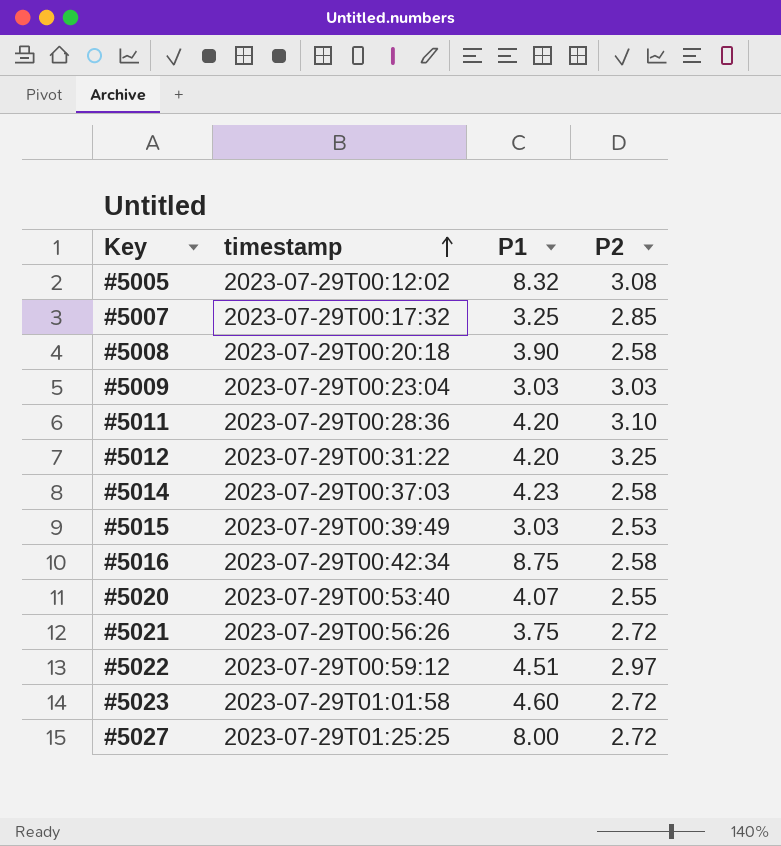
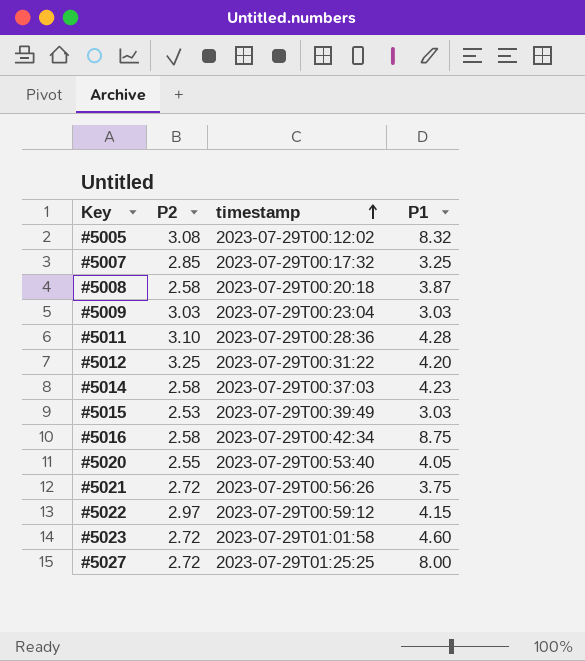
column P2 | position: 4 -> 2
#5008 | P1: 3.90 -> 3.87
#5011 | P1: 4.20 -> 4.28
#5020 | P1: 4.07 -> 4.05
#5022 | P1: 4.51 -> 4.15

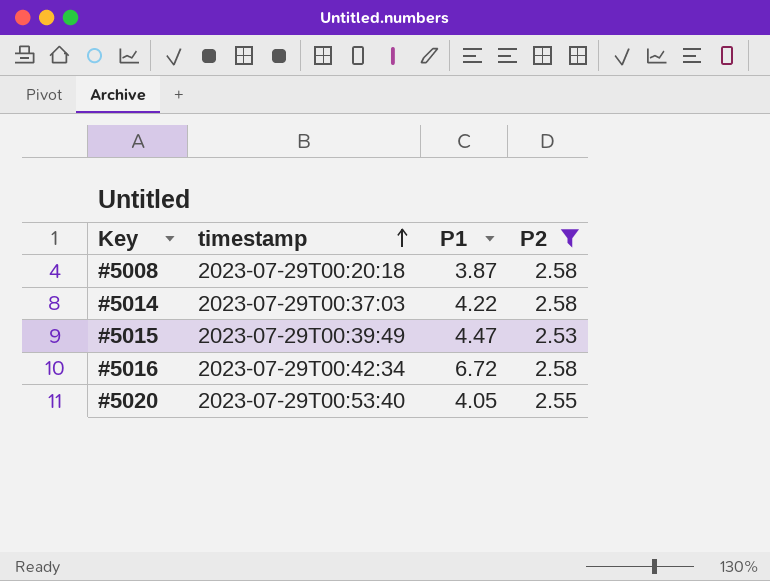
filter: none -> P2 <= 2.58
column P2 | position: 2 -> 4
#5014 | P1: 4.23 -> 4.22
#5015 | P1: 3.03 -> 4.47
#5016 | P1: 8.75 -> 6.72

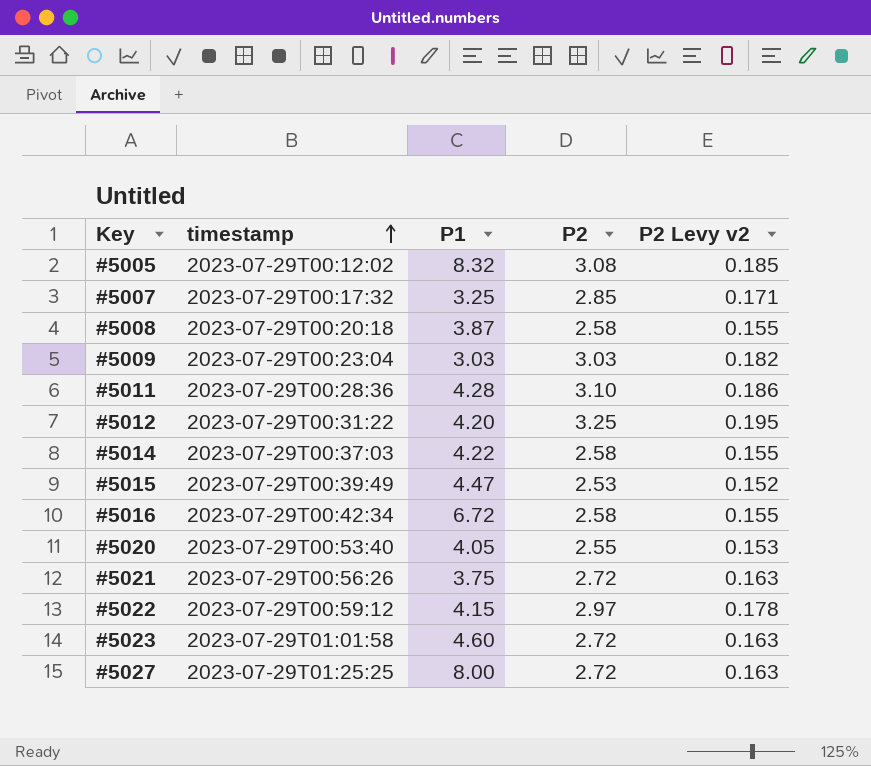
filter: P2 <= 2.58 -> none
column P2 Levy v2 | formula: none -> [P2] * 0.06

